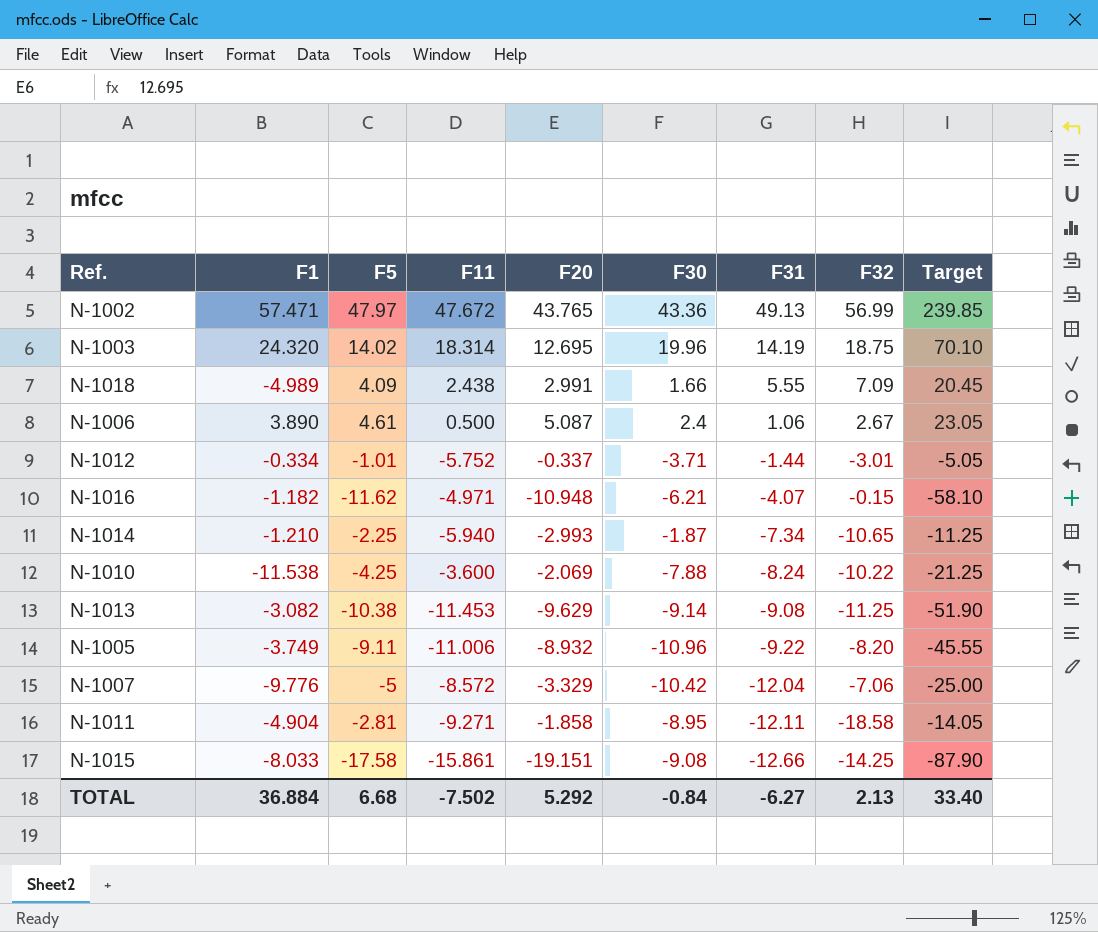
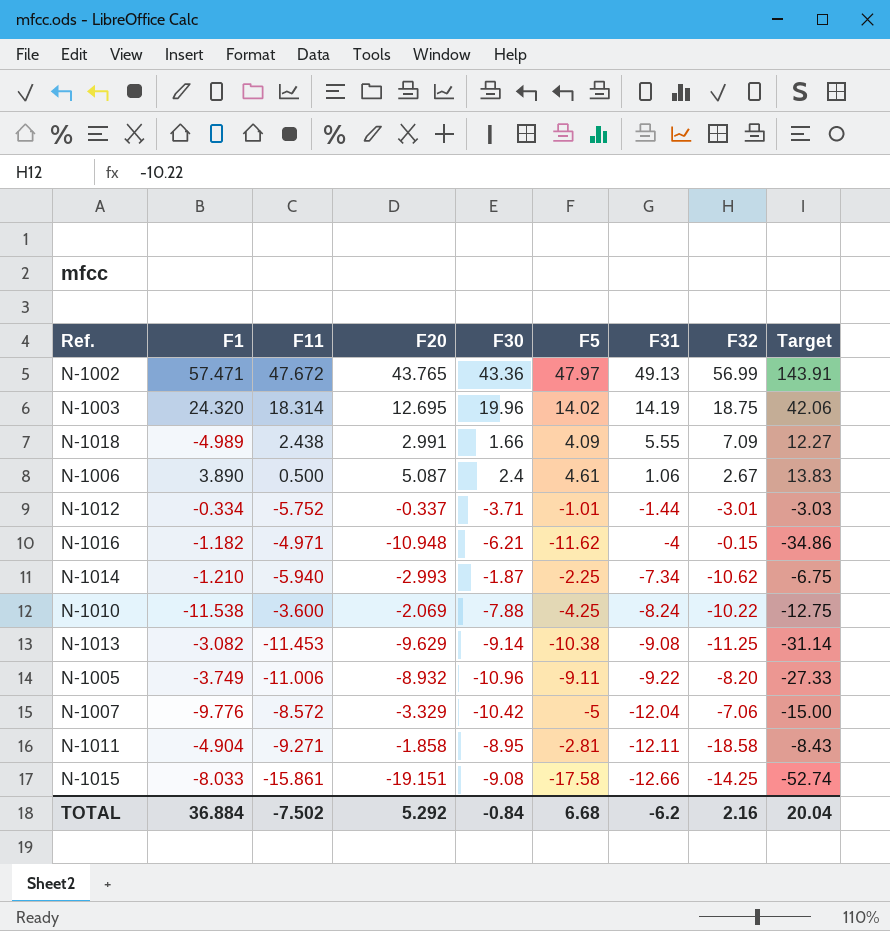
column F5 | position: 3 -> 6
column Target | formula: [F5] * 5 -> [F5] * 3
N-1016 | F31: -4.07 -> -4
N-1014 | F32: -10.65 -> -10.62
TOTAL | F31: -6.27 -> -6.2
TOTAL | F32: 2.13 -> 2.16
TOTAL | Target: 33.40 -> 20.04

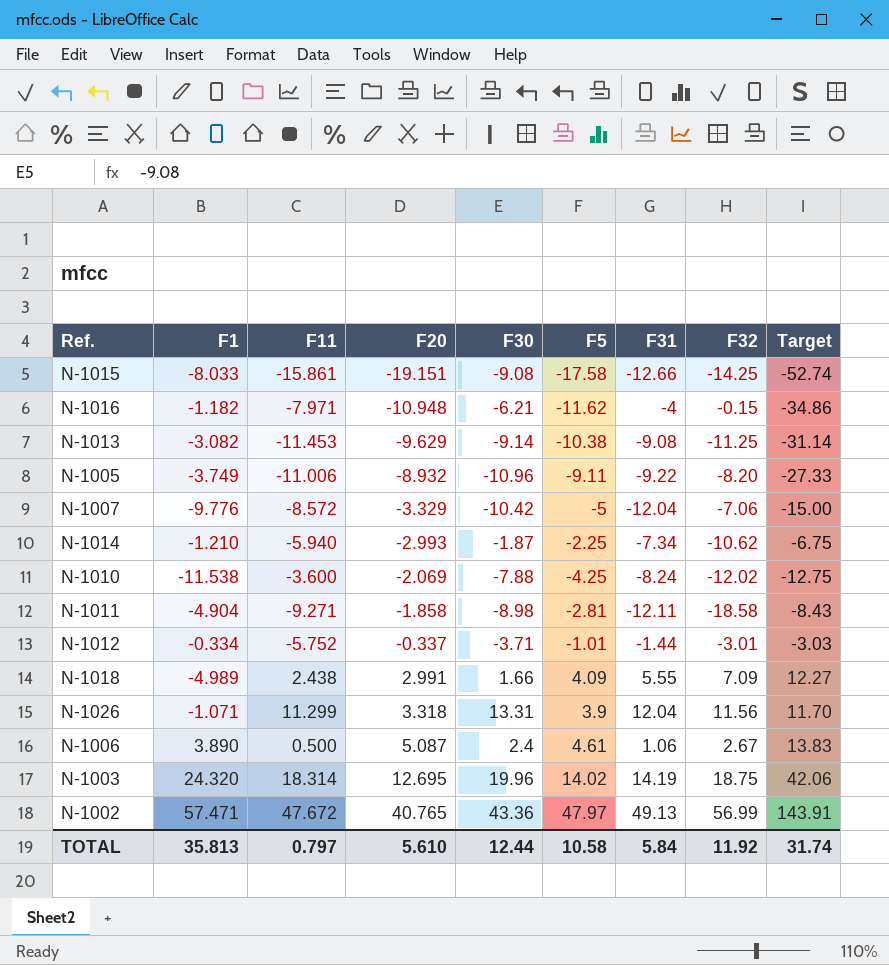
row order: F31 descending -> F20 ascending
N-1016 | F11: -4.971 -> -7.971
N-1010 | F32: -10.22 -> -12.02
N-1011 | F30: -8.95 -> -8.98
row N-1026: none -> -1.071 | 11.299 | 3.318 | 13.31 | 3.9 | 12.04 | 11.56 | 11.70
N-1002 | F20: 43.765 -> 40.765
TOTAL | F1: 36.884 -> 35.813
TOTAL | F11: -7.502 -> 0.797
TOTAL | F20: 5.292 -> 5.610
TOTAL | F30: -0.84 -> 12.44
TOTAL | F5: 6.68 -> 10.58
TOTAL | F31: -6.2 -> 5.84
TOTAL | F32: 2.16 -> 11.92
TOTAL | Target: 20.04 -> 31.74

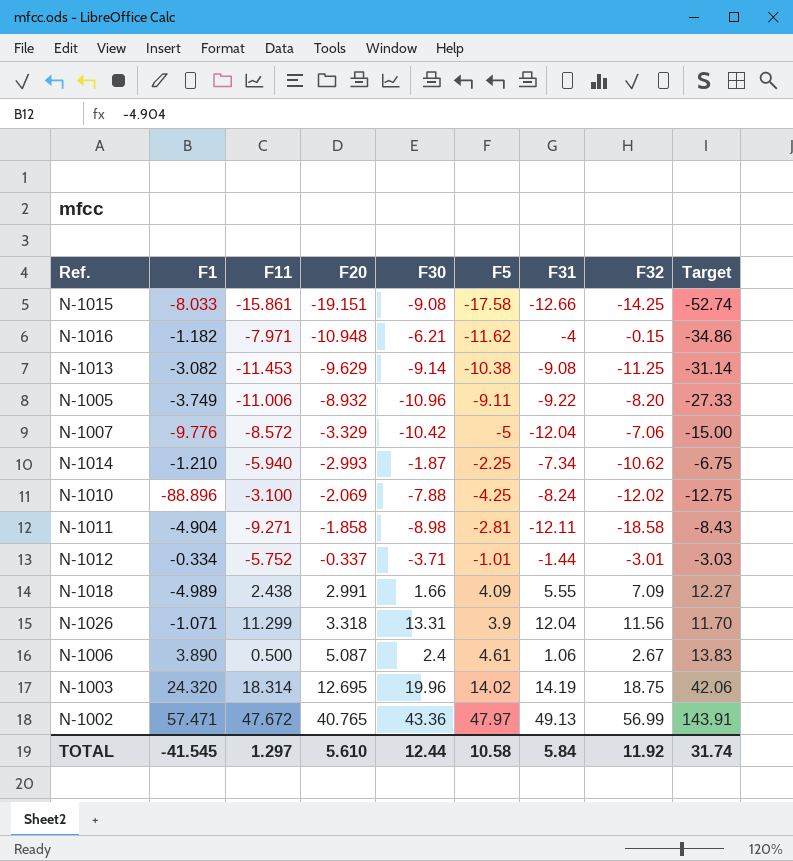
N-1010 | F1: -11.538 -> -88.896
N-1010 | F11: -3.600 -> -3.100
TOTAL | F1: 35.813 -> -41.545
TOTAL | F11: 0.797 -> 1.297

